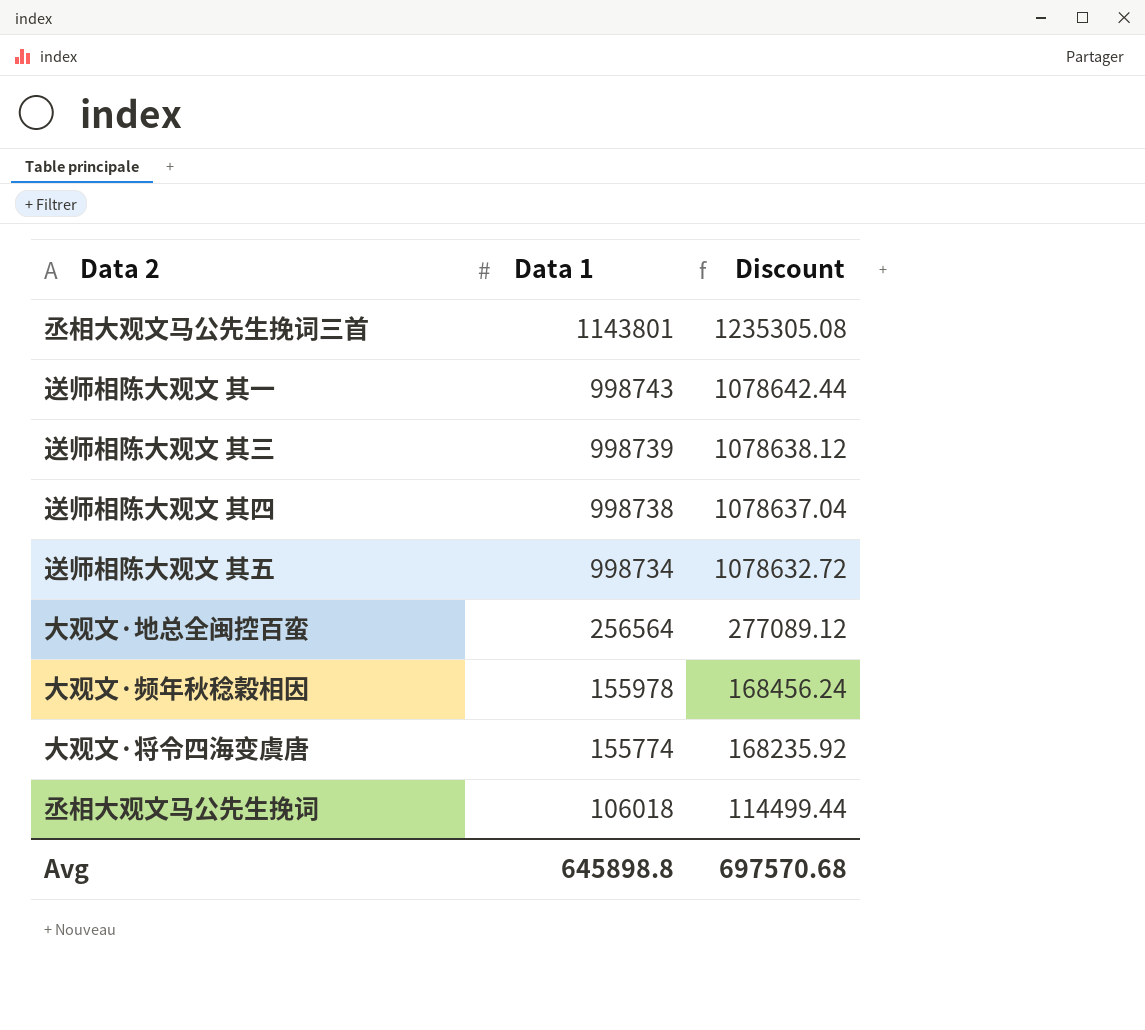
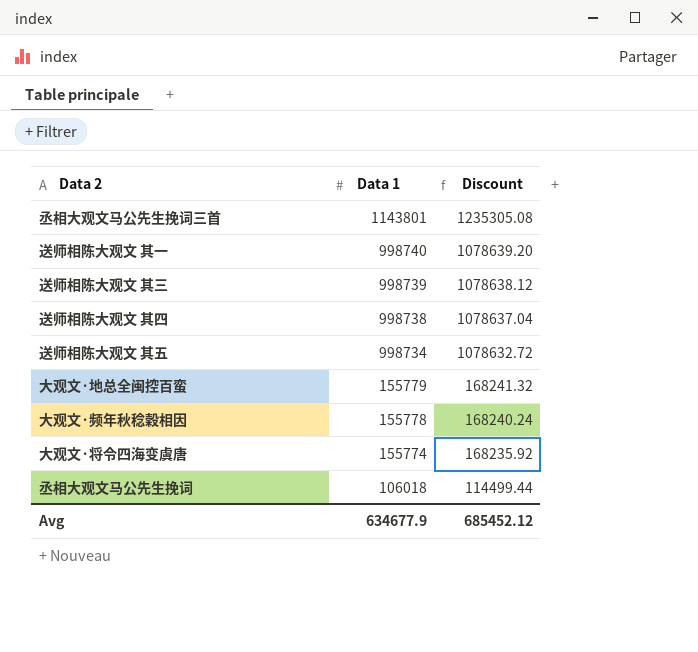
送师相陈大观文 其一 | Data 1: 998743 -> 998740
送师相陈大观文 其一 | Discount: 1078642.44 -> 1078639.20
大观文·地总全闽控百蛮 | Data 1: 256564 -> 155779
大观文·地总全闽控百蛮 | Discount: 277089.12 -> 168241.32
大观文·频年秋稔穀相因 | Data 1: 155978 -> 155778
大观文·频年秋稔穀相因 | Discount: 168456.24 -> 168240.24
Avg | Data 1: 645898.8 -> 634677.9
Avg | Discount: 697570.68 -> 685452.12

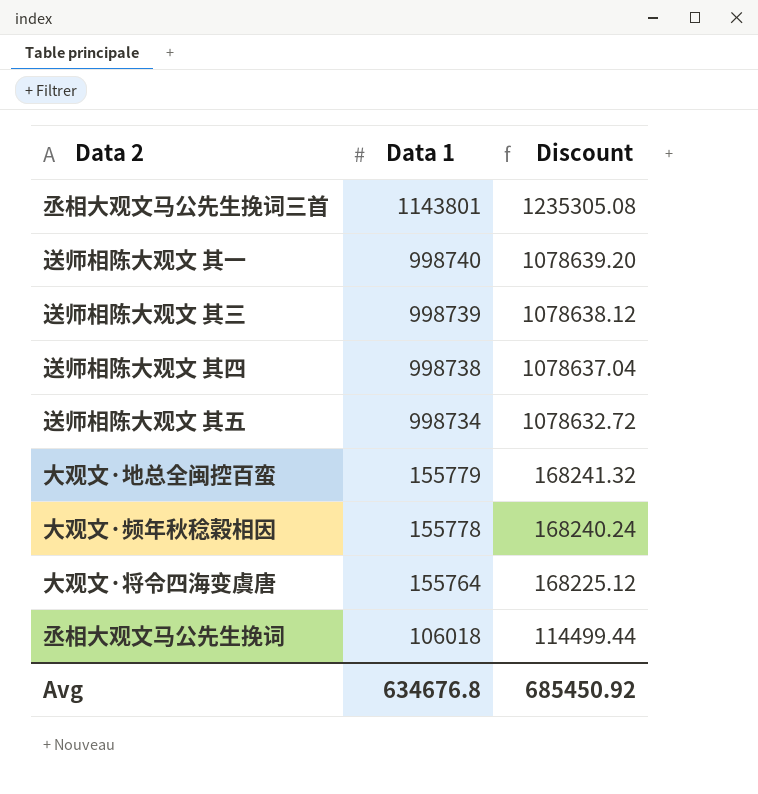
大观文·将令四海变虞唐 | Data 1: 155774 -> 155764
大观文·将令四海变虞唐 | Discount: 168235.92 -> 168225.12
Avg | Data 1: 634677.9 -> 634676.8
Avg | Discount: 685452.12 -> 685450.92

